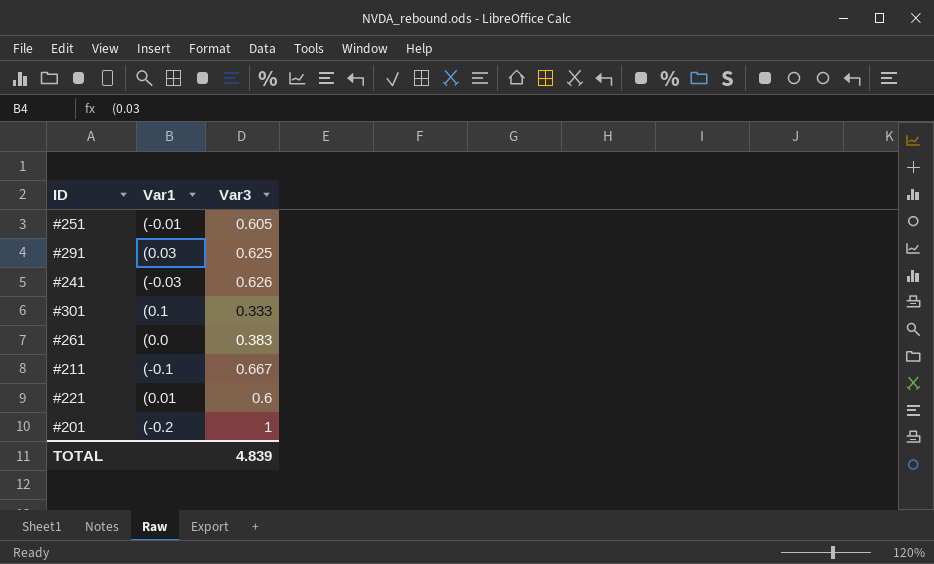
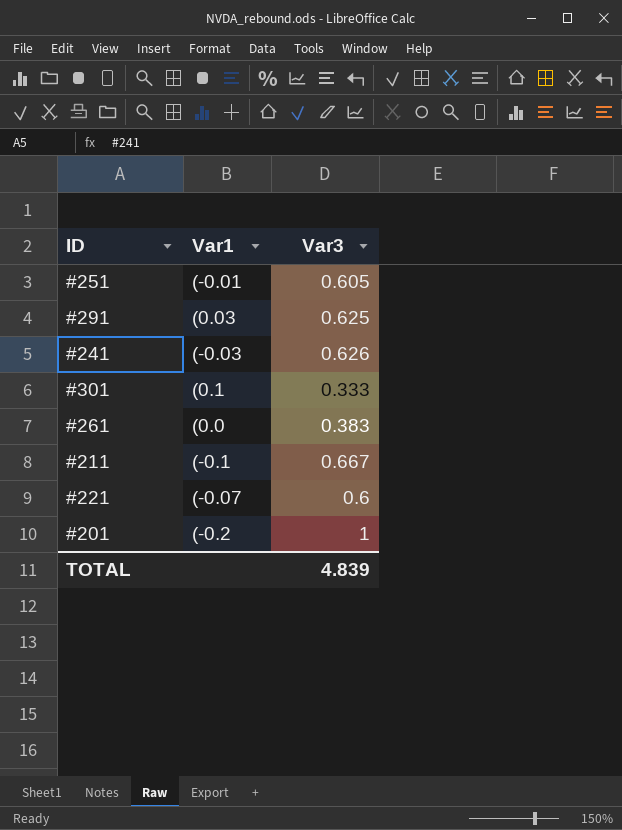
#221 | Var1: (0.01 -> (-0.07

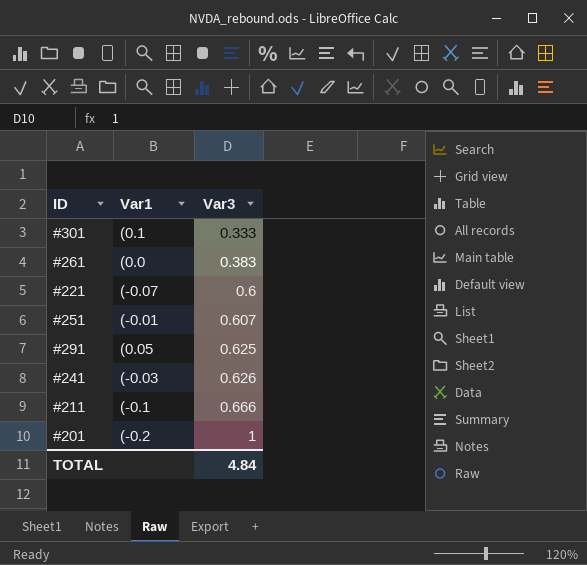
row order: none -> Var3 ascending
#251 | Var3: 0.605 -> 0.607
#291 | Var1: (0.03 -> (0.05
#211 | Var3: 0.667 -> 0.666
TOTAL | Var3: 4.839 -> 4.84

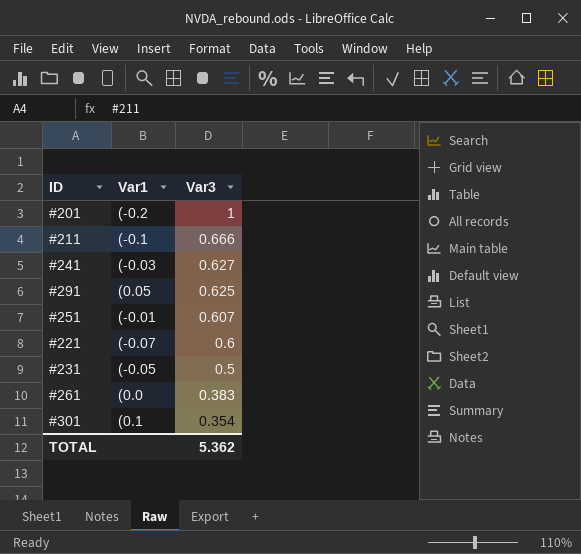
row order: Var3 ascending -> Var3 descending
#241 | Var3: 0.626 -> 0.627
row #231: none -> (-0.05 | 0.5
#301 | Var3: 0.333 -> 0.354
TOTAL | Var3: 4.84 -> 5.362

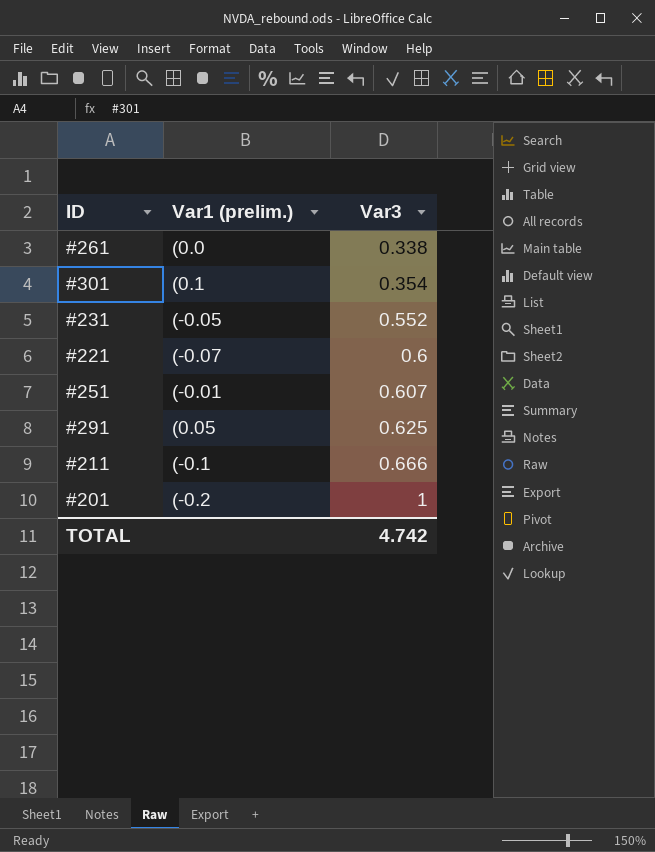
row order: Var3 descending -> Var3 ascending
column name: Var1 -> Var1 (prelim.)
row #241: (-0.03 | 0.627 -> none
#261 | Var3: 0.383 -> 0.338
#231 | Var3: 0.5 -> 0.552
TOTAL | Var3: 5.362 -> 4.742

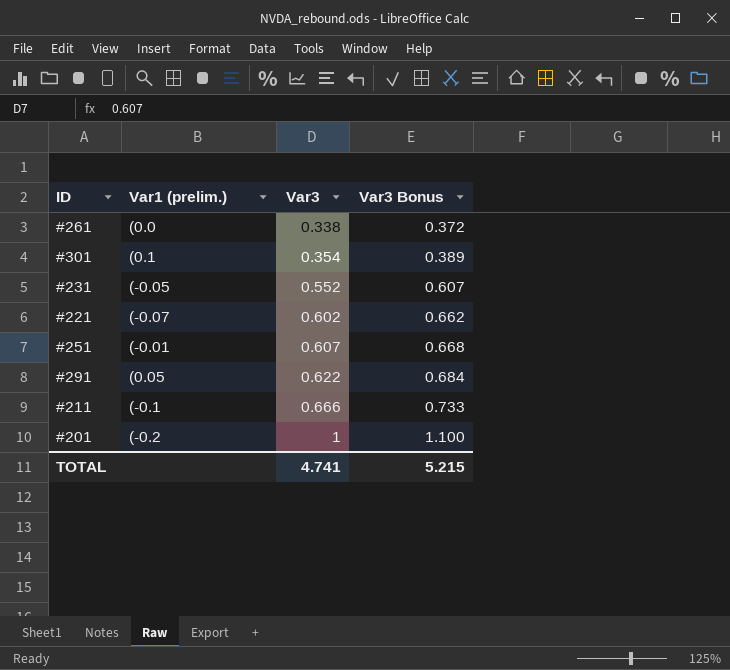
column Var3 Bonus | formula: none -> [Var3] * 1.1
#221 | Var3: 0.6 -> 0.602
#291 | Var3: 0.625 -> 0.622
TOTAL | Var3: 4.742 -> 4.741

